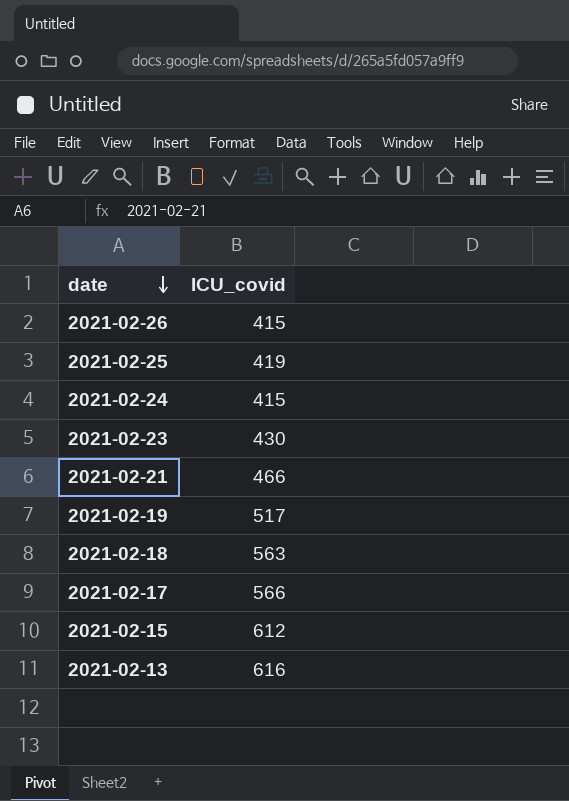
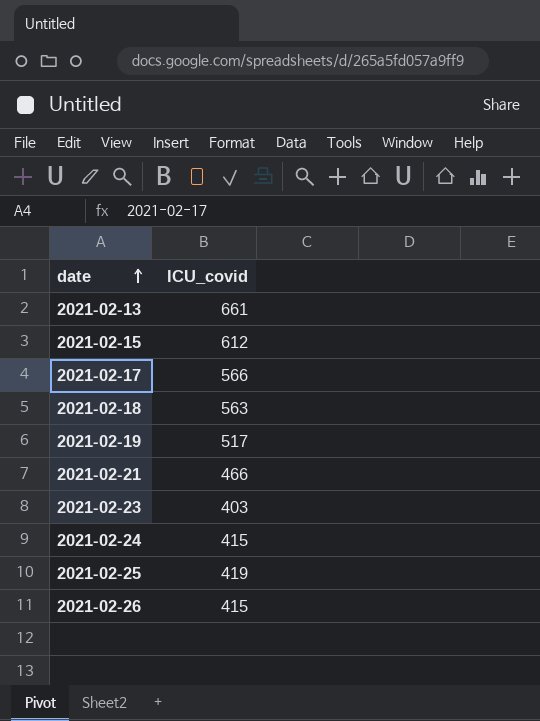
row order: date descending -> date ascending
2021-02-13 | ICU_covid: 616 -> 661
2021-02-23 | ICU_covid: 430 -> 403

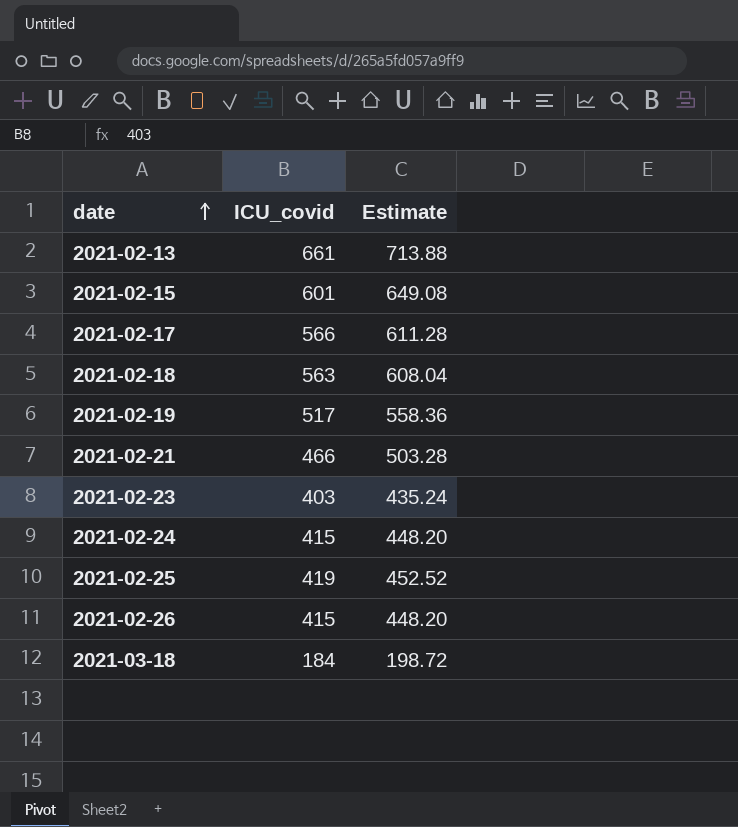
column Estimate | formula: none -> [ICU_covid] * 1.08
2021-02-15 | ICU_covid: 612 -> 601
row 2021-03-18: none -> 184 | 198.72

